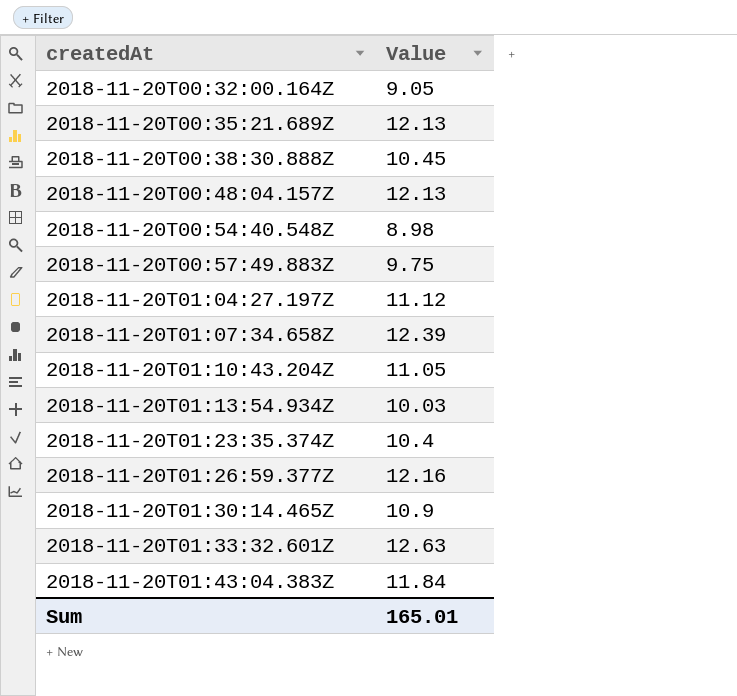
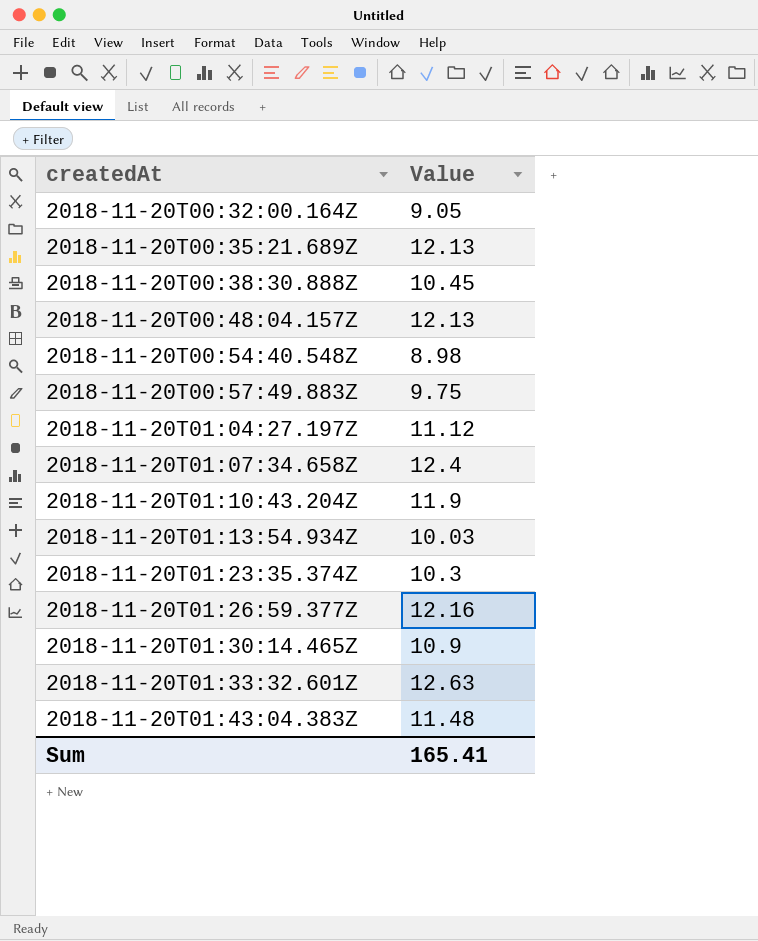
2018-11-20T01:07:34.658Z | Value: 12.39 -> 12.4
2018-11-20T01:10:43.204Z | Value: 11.05 -> 11.9
2018-11-20T01:23:35.374Z | Value: 10.4 -> 10.3
2018-11-20T01:43:04.383Z | Value: 11.84 -> 11.48
Sum | Value: 165.01 -> 165.41

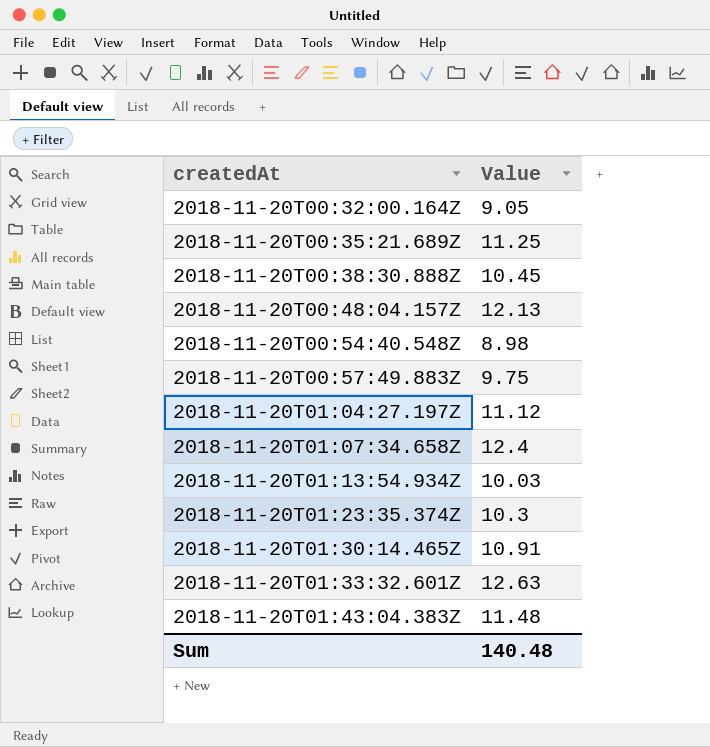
row 2018-11-20T01:10:43.204Z: 11.9 -> none
row 2018-11-20T01:26:59.377Z: 12.16 -> none
2018-11-20T00:35:21.689Z | Value: 12.13 -> 11.25
2018-11-20T01:30:14.465Z | Value: 10.9 -> 10.91
Sum | Value: 165.41 -> 140.48

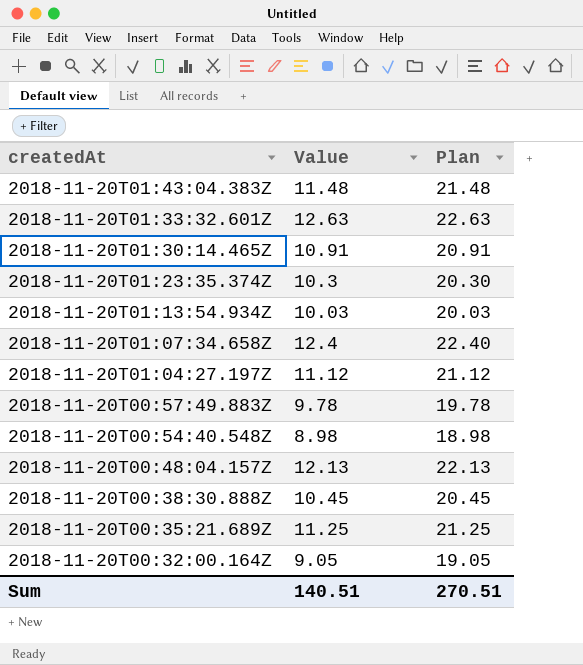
row order: createdAt ascending -> createdAt descending
column Plan | formula: none -> [Value] + 10
2018-11-20T00:57:49.883Z | Value: 9.75 -> 9.78
Sum | Value: 140.48 -> 140.51

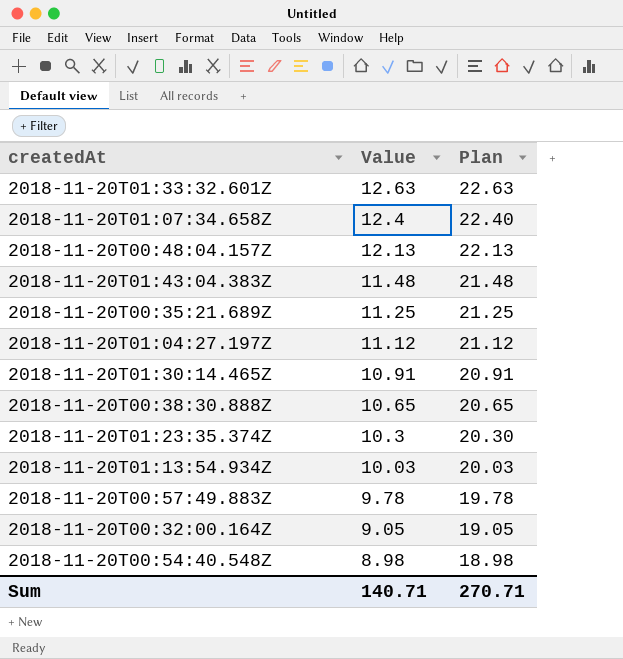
row order: createdAt descending -> Value descending
2018-11-20T00:38:30.888Z | Value: 10.45 -> 10.65
2018-11-20T00:38:30.888Z | Plan: 20.45 -> 20.65
Sum | Value: 140.51 -> 140.71
Sum | Plan: 270.51 -> 270.71

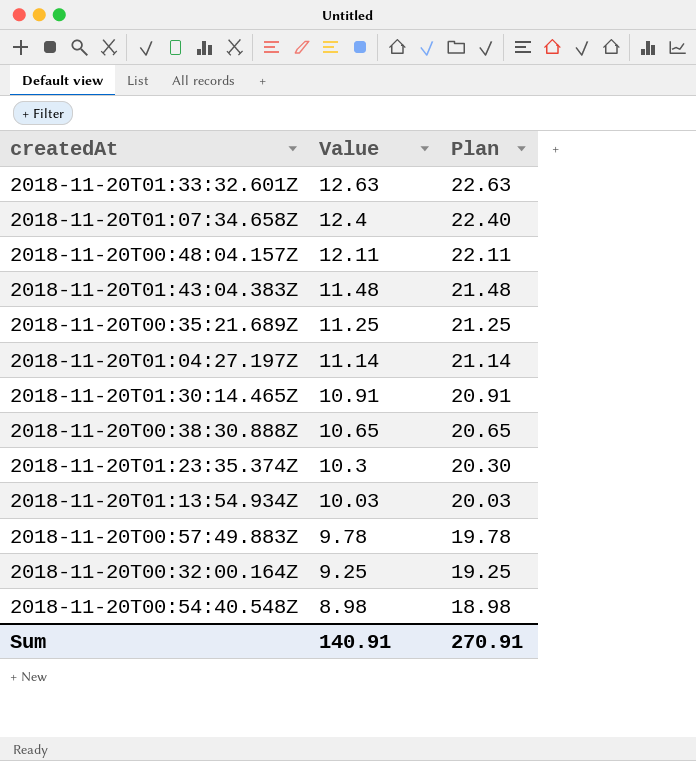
2018-11-20T00:48:04.157Z | Value: 12.13 -> 12.11
2018-11-20T00:48:04.157Z | Plan: 22.13 -> 22.11
2018-11-20T01:04:27.197Z | Value: 11.12 -> 11.14
2018-11-20T01:04:27.197Z | Plan: 21.12 -> 21.14
2018-11-20T00:32:00.164Z | Value: 9.05 -> 9.25
2018-11-20T00:32:00.164Z | Plan: 19.05 -> 19.25
Sum | Value: 140.71 -> 140.91
Sum | Plan: 270.71 -> 270.91

